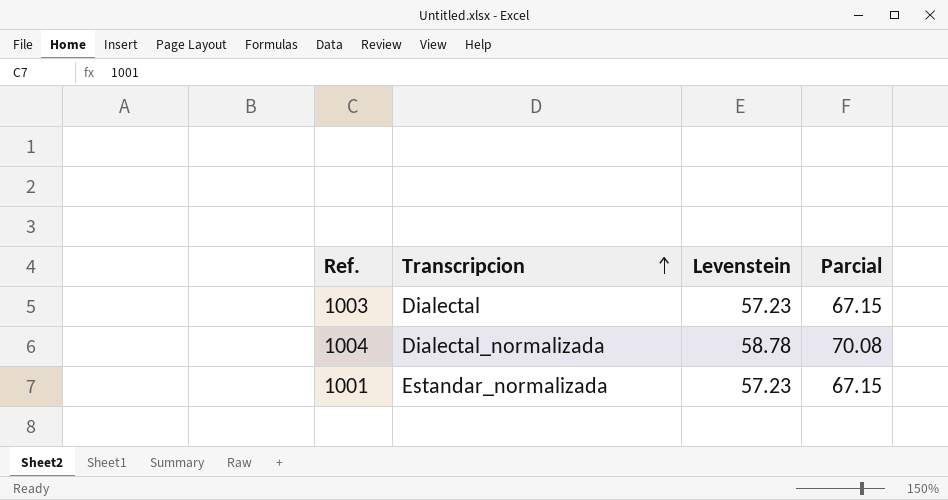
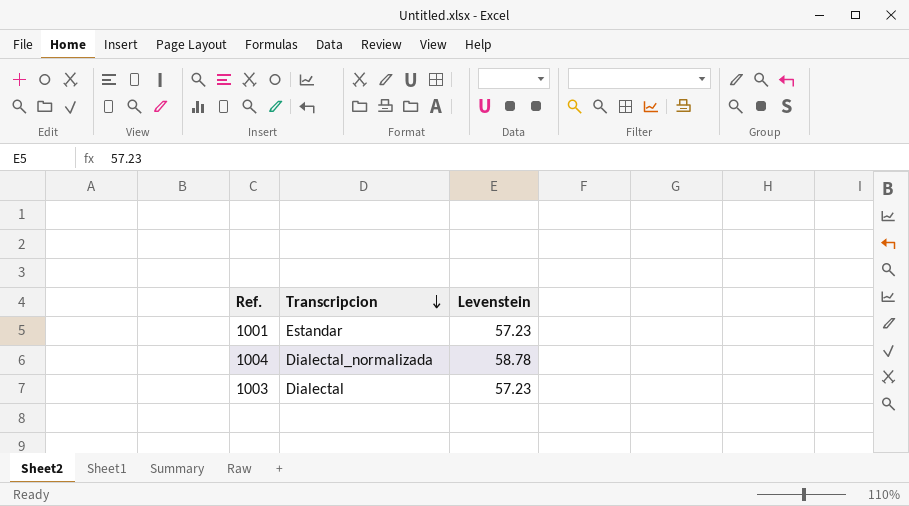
row order: Transcripcion ascending -> Transcripcion descending
column Parcial | position: 4 -> none
1001 | Transcripcion: Estandar_normalizada -> Estandar

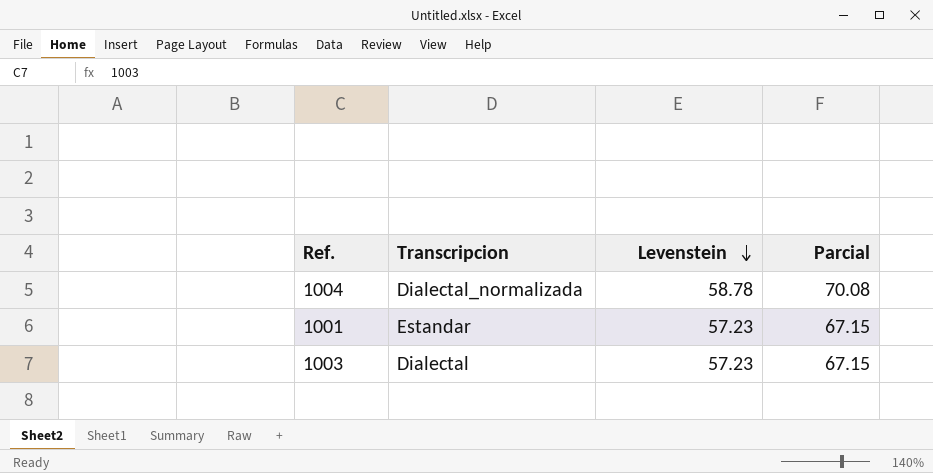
row order: Transcripcion descending -> Levenstein descending
column Parcial | position: none -> 4

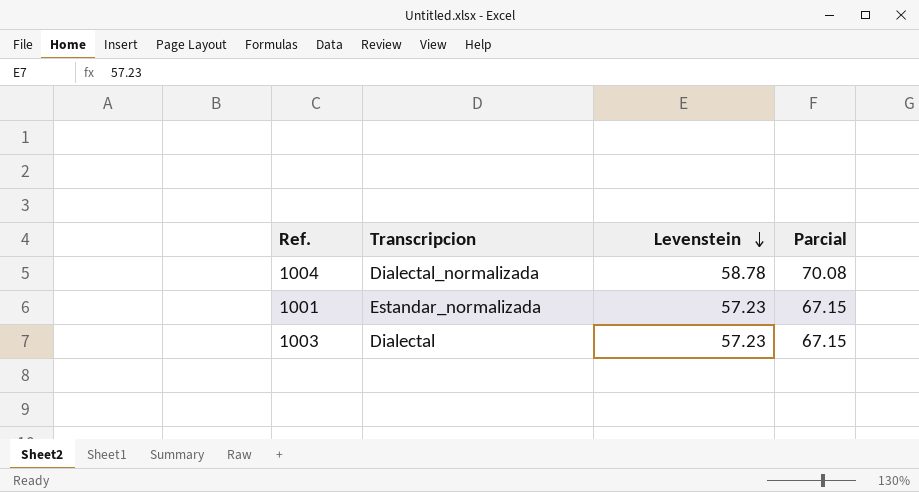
1001 | Transcripcion: Estandar -> Estandar_normalizada

